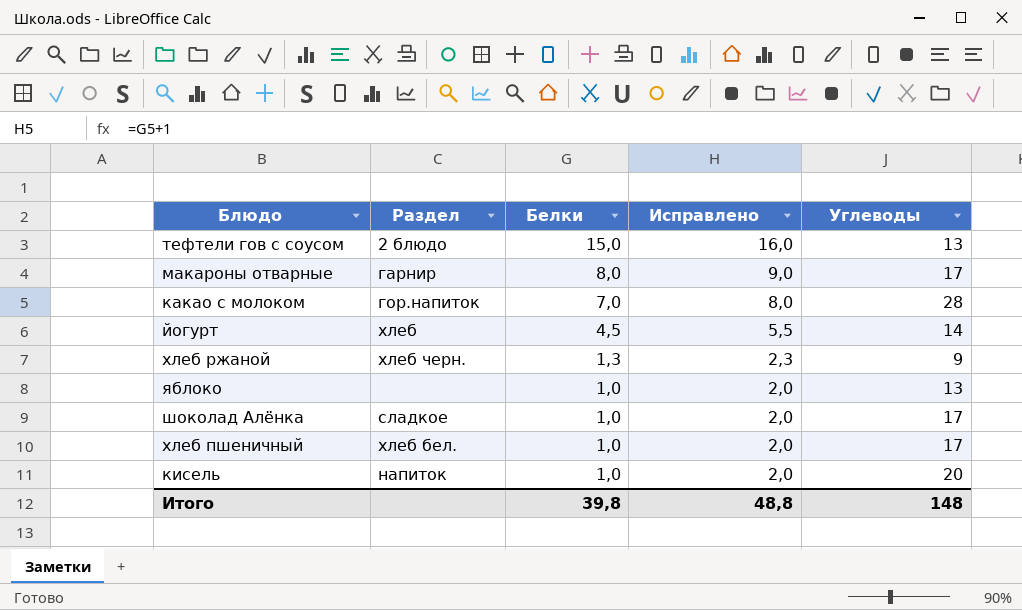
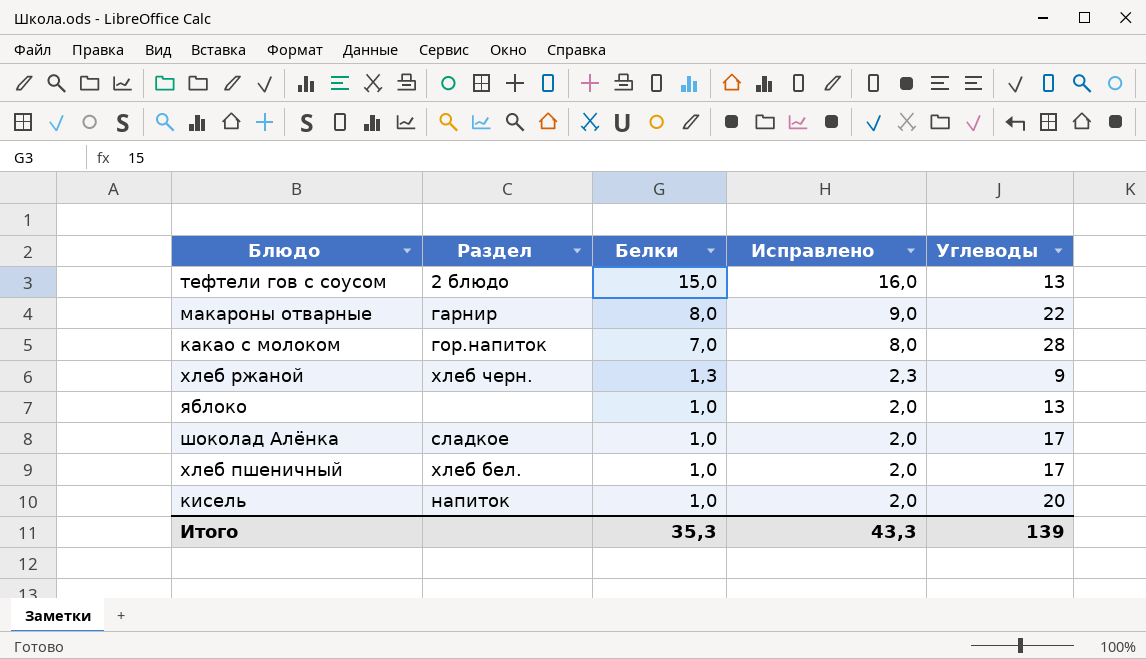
row йогурт: хлеб | 4,5 | 5,5 | 14 -> none
макароны отварные | Углеводы: 17 -> 22
Итого | Белки: 39,8 -> 35,3
Итого | Исправлено: 48,8 -> 43,3
Итого | Углеводы: 148 -> 139

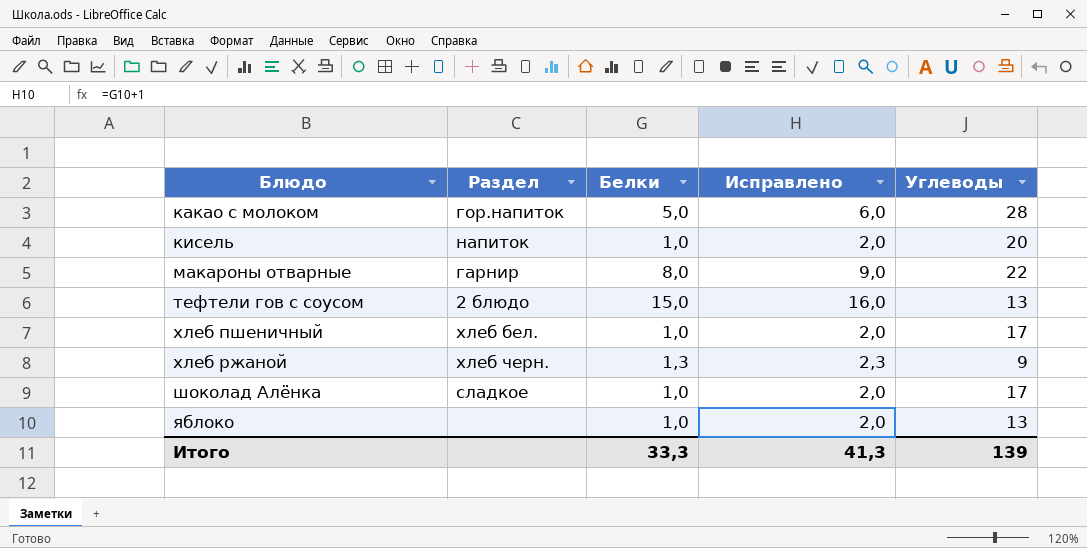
row order: Белки descending -> Блюдо ascending
какао с молоком | Белки: 7,0 -> 5,0
какао с молоком | Исправлено: 8,0 -> 6,0
Итого | Белки: 35,3 -> 33,3
Итого | Исправлено: 43,3 -> 41,3

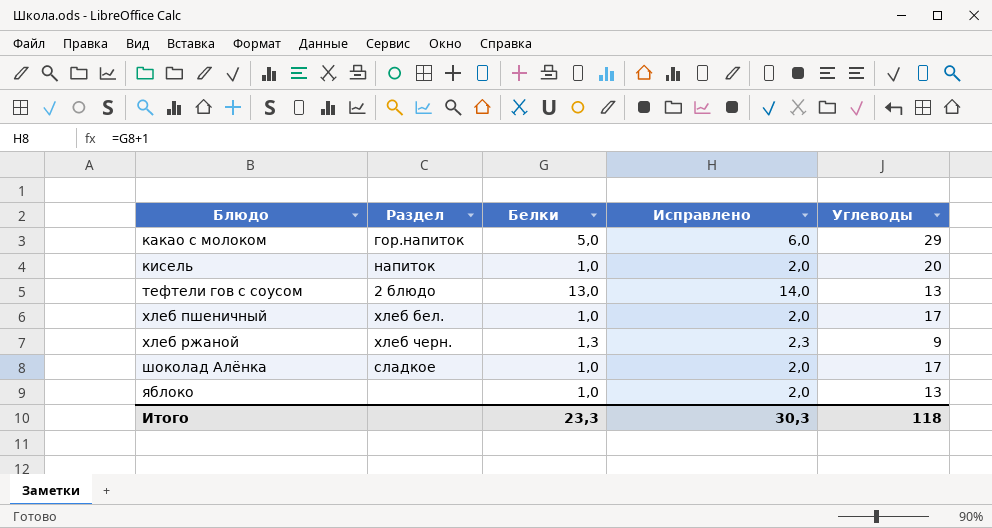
row макароны отварные: гарнир | 8,0 | 9,0 | 22 -> none
какао с молоком | Углеводы: 28 -> 29
тефтели гов с соусом | Белки: 15,0 -> 13,0
тефтели гов с соусом | Исправлено: 16,0 -> 14,0
Итого | Белки: 33,3 -> 23,3
Итого | Исправлено: 41,3 -> 30,3
Итого | Углеводы: 139 -> 118

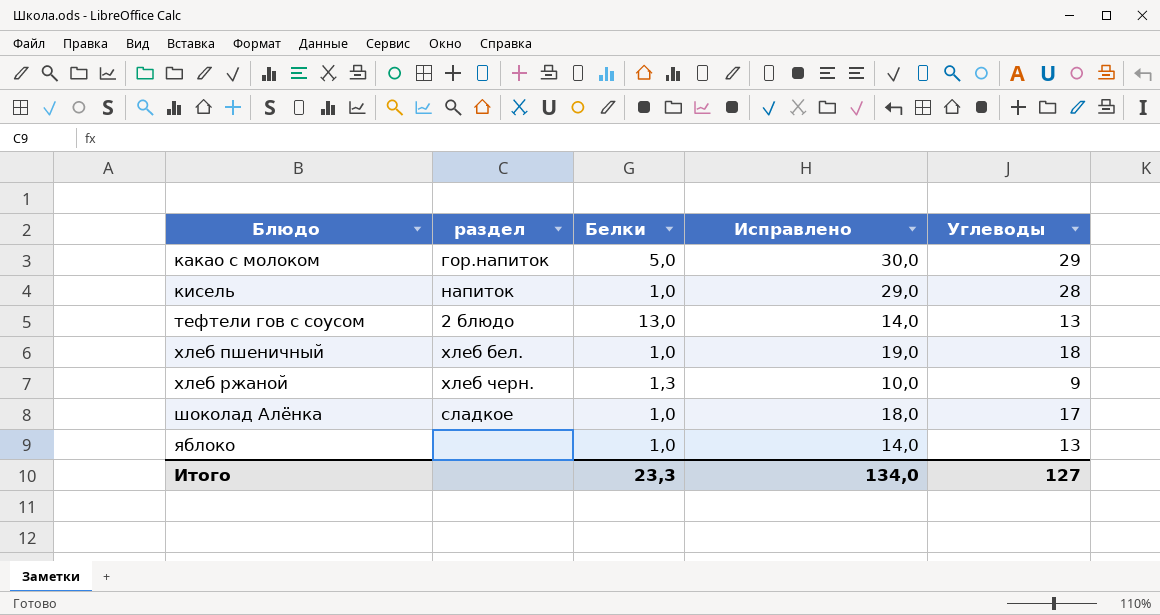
column name: Раздел -> раздел
column Исправлено | formula: [Белки] + 1 -> [Углеводы] + 1
кисель | Углеводы: 20 -> 28
хлеб пшеничный | Углеводы: 17 -> 18
Итого | Исправлено: 30,3 -> 134,0
Итого | Углеводы: 118 -> 127

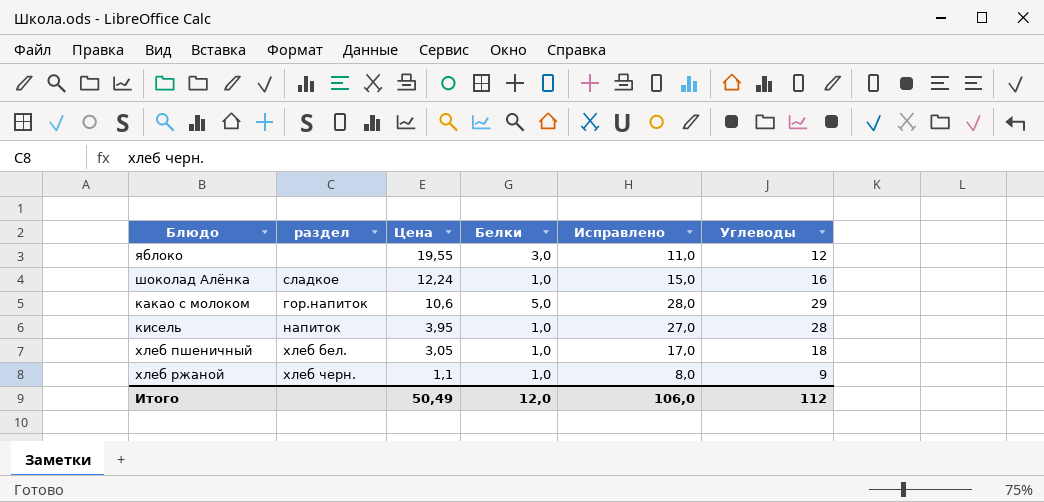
row order: Блюдо ascending -> Цена descending
column Цена | position: none -> 3
column Исправлено | formula: [Углеводы] + 1 -> [Углеводы] - 1
row тефтели гов с соусом: 2 блюдо | 13,0 | 14,0 | 13 -> none
яблоко | Белки: 1,0 -> 3,0
яблоко | Углеводы: 13 -> 12
шоколад Алёнка | Углеводы: 17 -> 16
хлеб ржаной | Белки: 1,3 -> 1,0
Итого | Белки: 23,3 -> 12,0
Итого | Исправлено: 134,0 -> 106,0
Итого | Углеводы: 127 -> 112

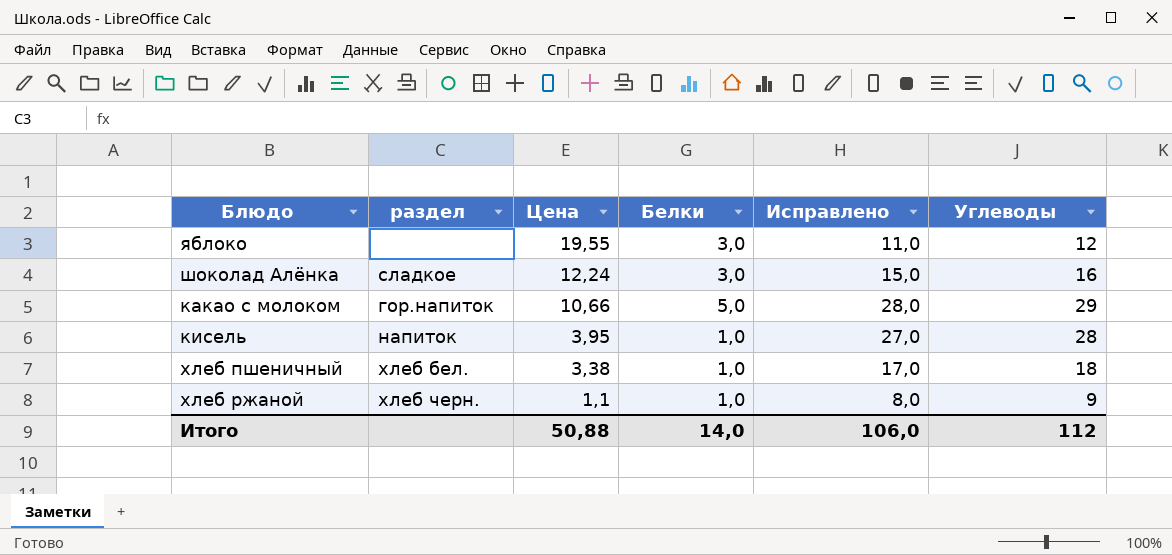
шоколад Алёнка | Белки: 1,0 -> 3,0
какао с молоком | Цена: 10,6 -> 10,66
хлеб пшеничный | Цена: 3,05 -> 3,38
Итого | Цена: 50,49 -> 50,88
Итого | Белки: 12,0 -> 14,0

